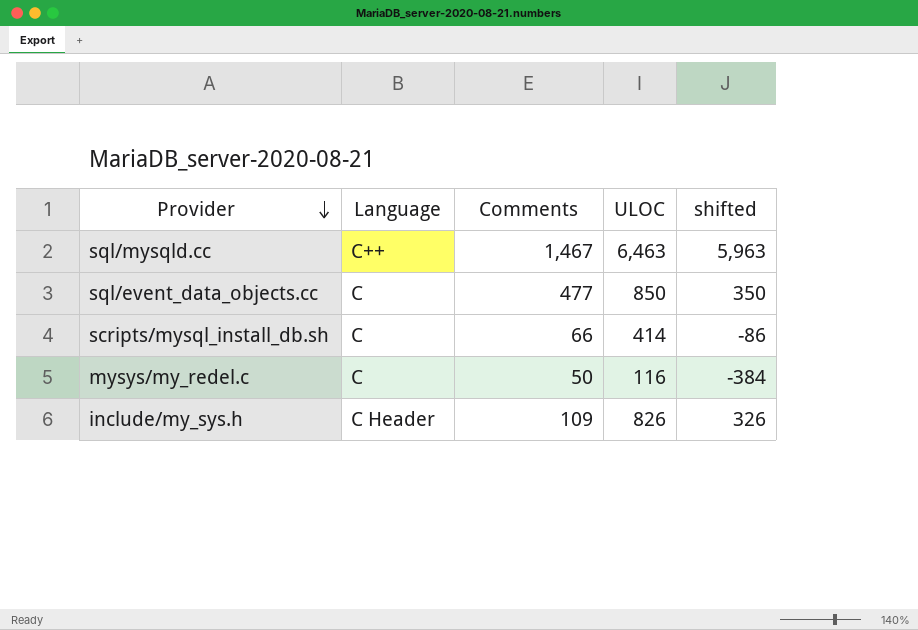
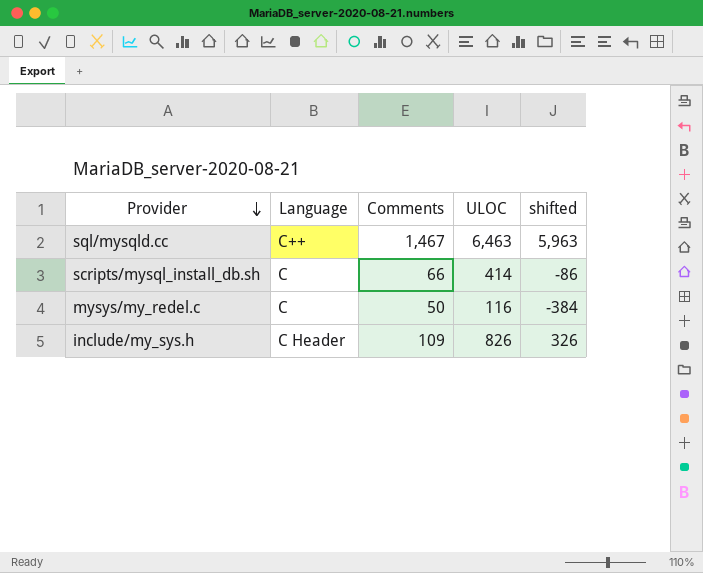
row sql/event_data_objects.cc: C | 477 | 850 | 350 -> none

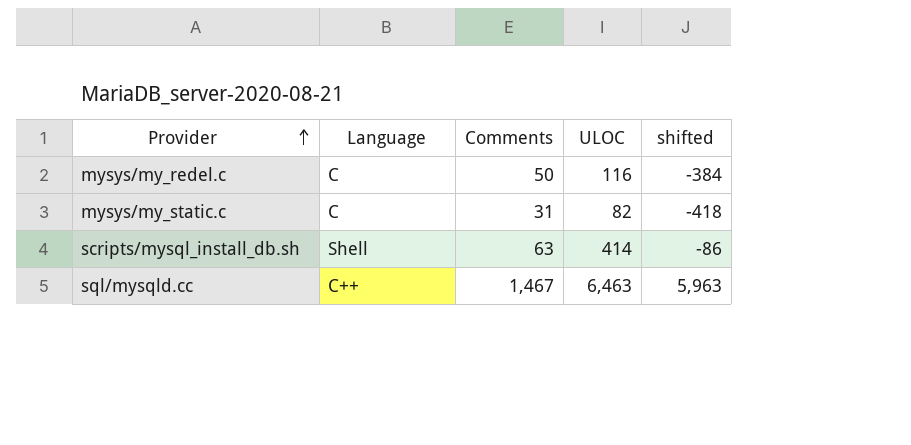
row order: Provider descending -> Provider ascending
row include/my_sys.h: C Header | 109 | 826 | 326 -> none
row mysys/my_static.c: none -> C | 31 | 82 | -418
scripts/mysql_install_db.sh | Language: C -> Shell
scripts/mysql_install_db.sh | Comments: 66 -> 63

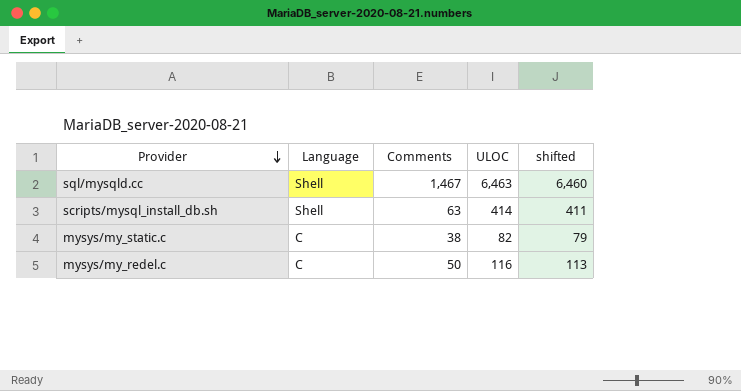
row order: Provider ascending -> Provider descending
column shifted | formula: [ULOC] - 500 -> [ULOC] - 3
sql/mysqld.cc | Language: C++ -> Shell
mysys/my_static.c | Comments: 31 -> 38

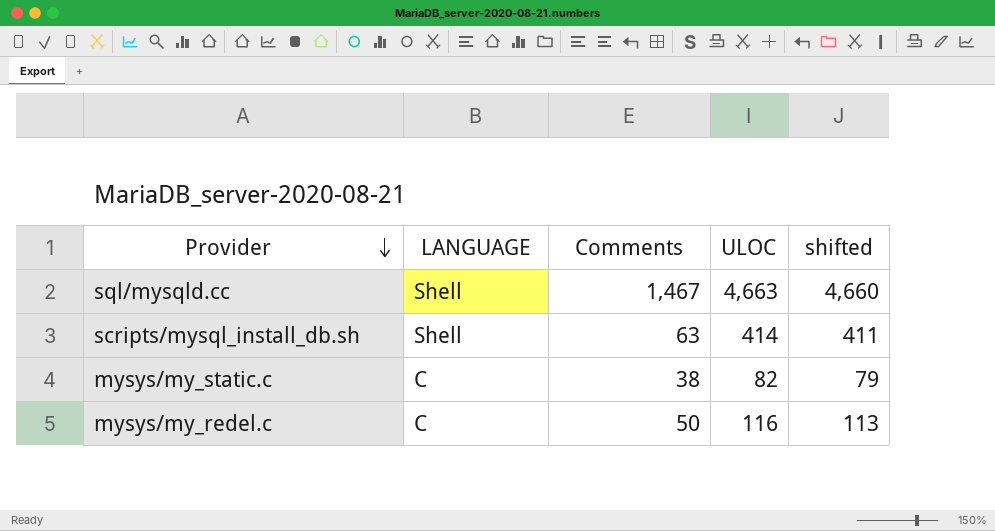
column name: Language -> LANGUAGE
sql/mysqld.cc | ULOC: 6,463 -> 4,663
sql/mysqld.cc | shifted: 6,460 -> 4,660

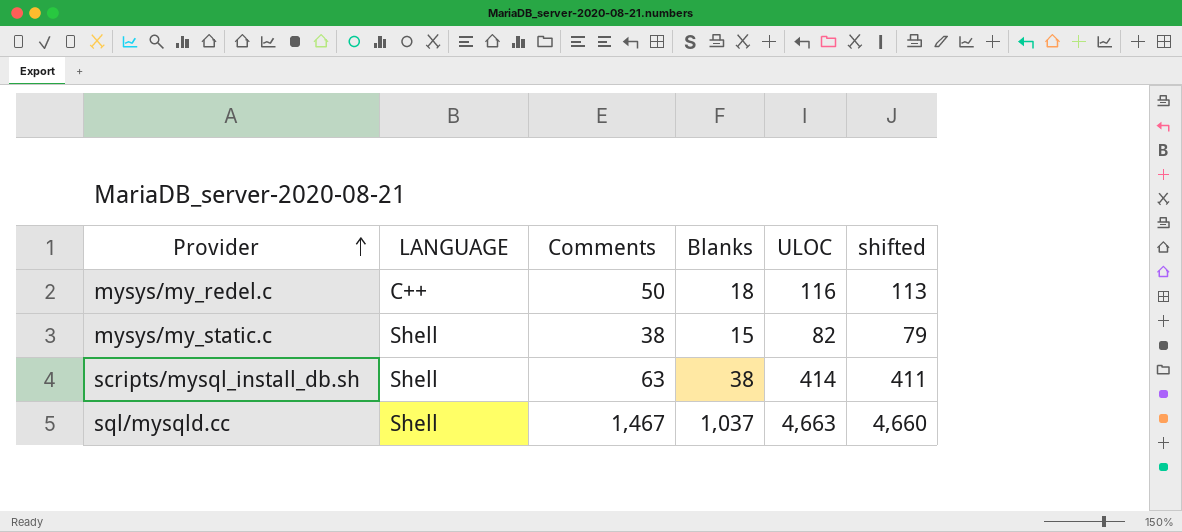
row order: Provider descending -> Provider ascending
column Blanks | position: none -> 4
mysys/my_redel.c | LANGUAGE: C -> C++
mysys/my_static.c | LANGUAGE: C -> Shell

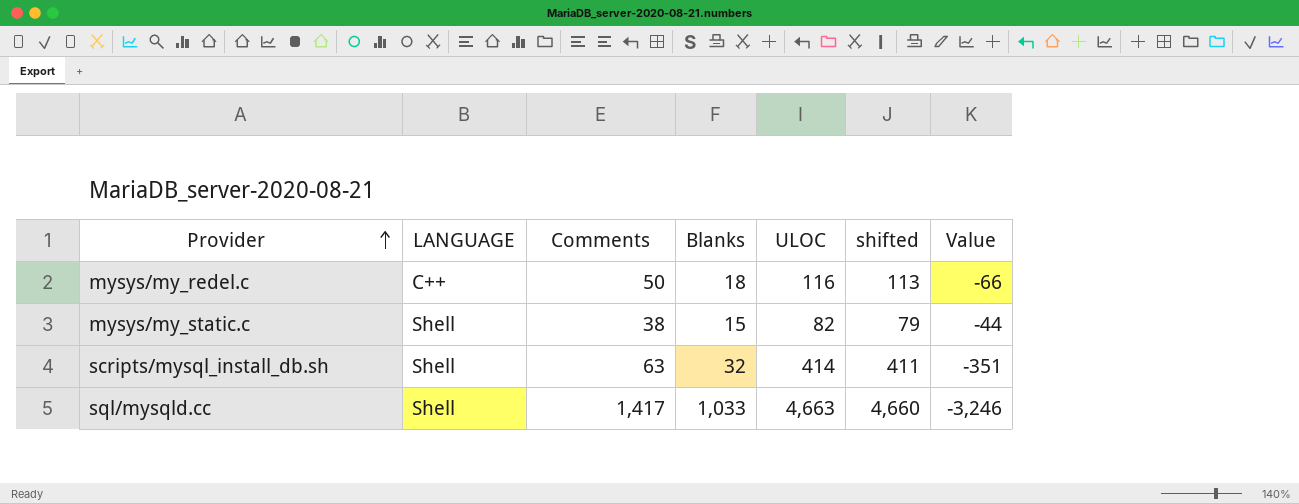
column Value | formula: none -> [Comments] - [ULOC]
scripts/mysql_install_db.sh | Blanks: 38 -> 32
sql/mysqld.cc | Comments: 1,467 -> 1,417
sql/mysqld.cc | Blanks: 1,037 -> 1,033

